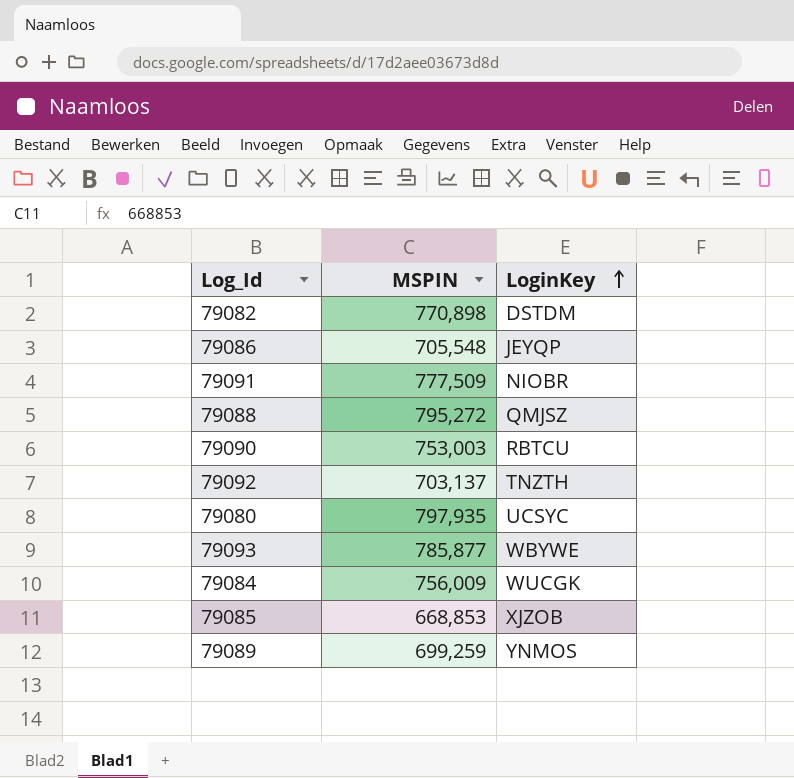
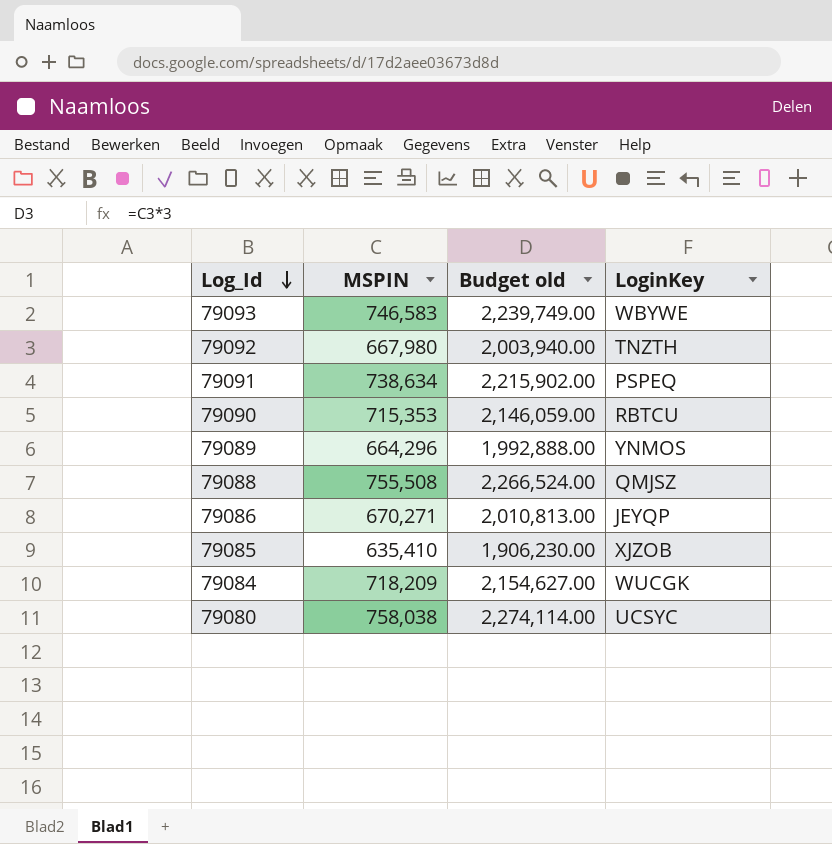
row order: LoginKey ascending -> Log_Id descending
column Budget old | formula: none -> [MSPIN] * 3
row 79082: 770,898 | DSTDM -> none
79093 | MSPIN: 785,877 -> 746,583
79092 | MSPIN: 703,137 -> 667,980
79091 | MSPIN: 777,509 -> 738,634
79091 | LoginKey: NIOBR -> PSPEQ
79090 | MSPIN: 753,003 -> 715,353
79089 | MSPIN: 699,259 -> 664,296
79088 | MSPIN: 795,272 -> 755,508
79086 | MSPIN: 705,548 -> 670,271
79085 | MSPIN: 668,853 -> 635,410
79084 | MSPIN: 756,009 -> 718,209
79080 | MSPIN: 797,935 -> 758,038

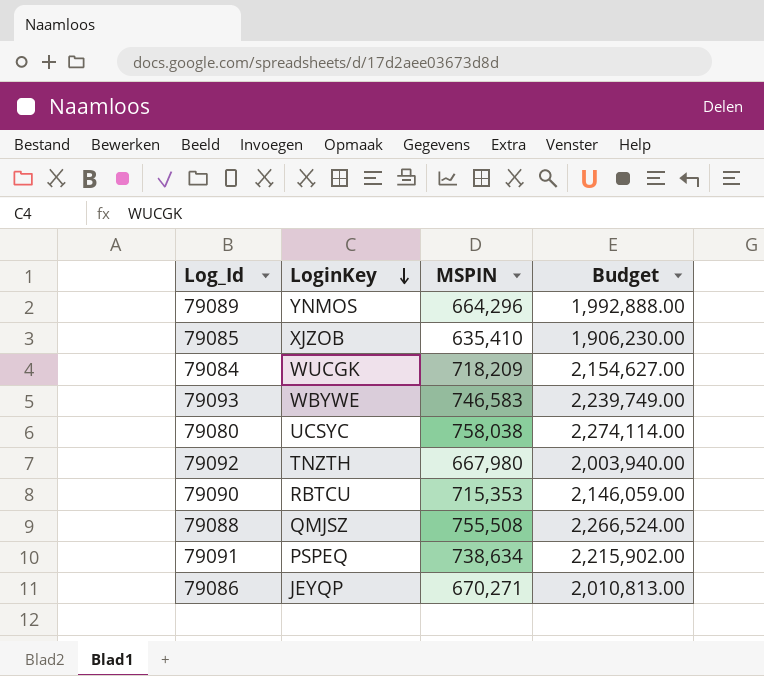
row order: Log_Id descending -> LoginKey descending
column LoginKey | position: 4 -> 2
column name: Budget old -> Budget

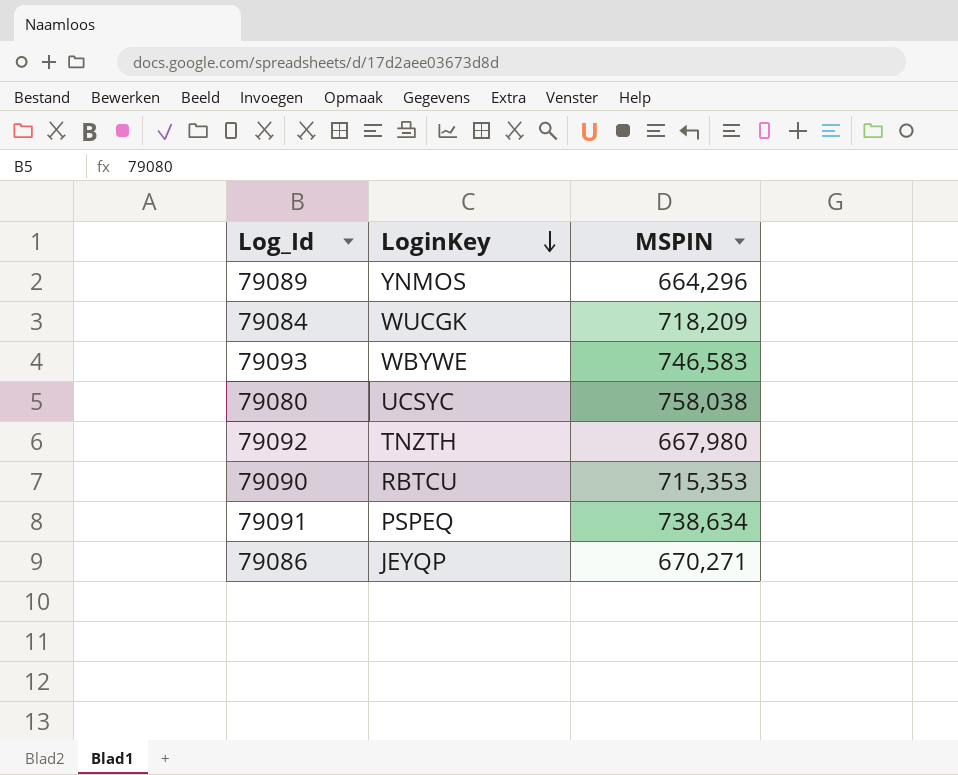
column Budget | formula: [MSPIN] * 3 -> none
row 79085: XJZOB | 635,410 | 1,906,230.00 -> none
row 79088: QMJSZ | 755,508 | 2,266,524.00 -> none

